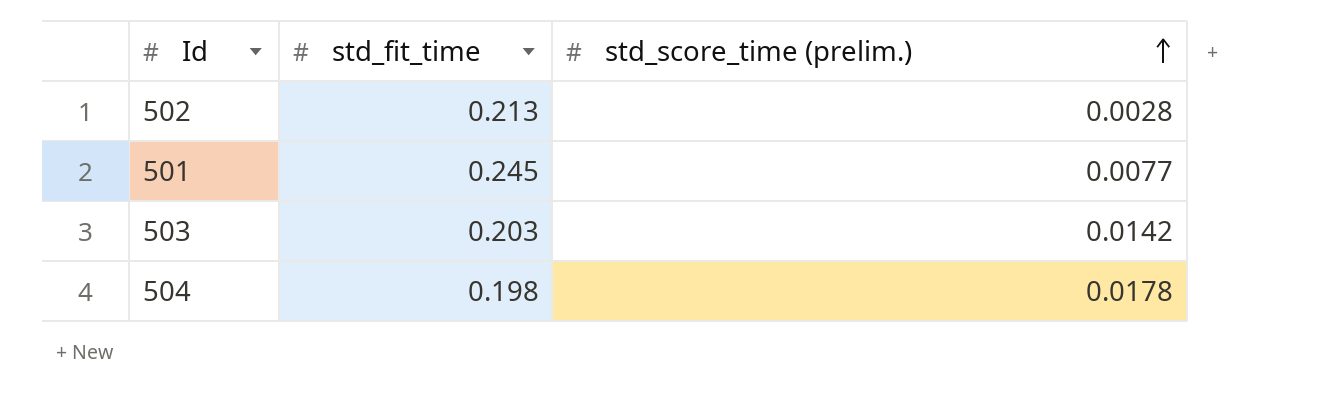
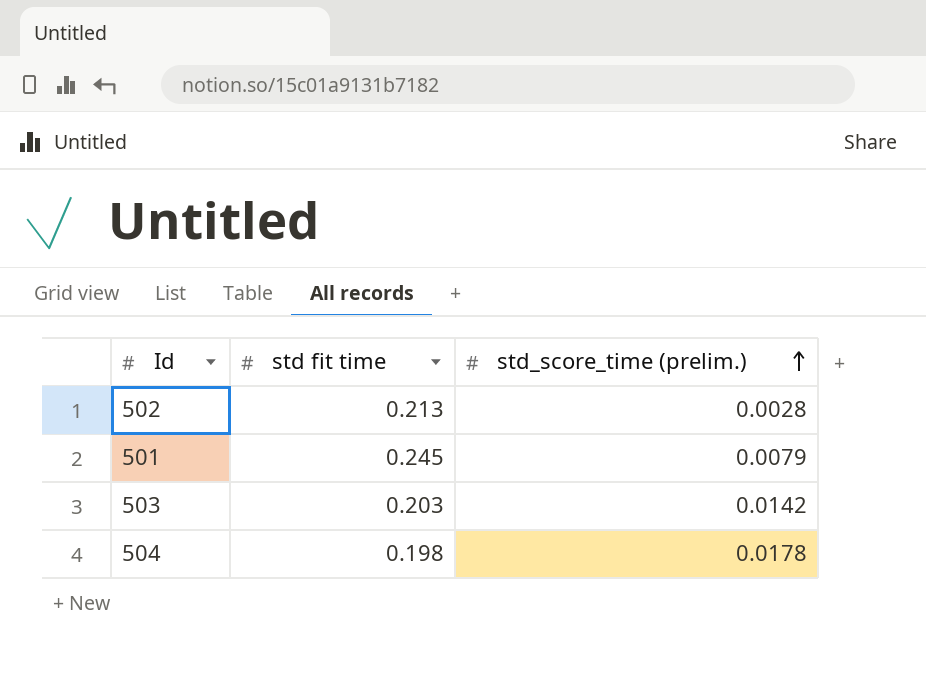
column name: std_fit_time -> std fit time
501 | std_score_time (prelim.): 0.0077 -> 0.0079

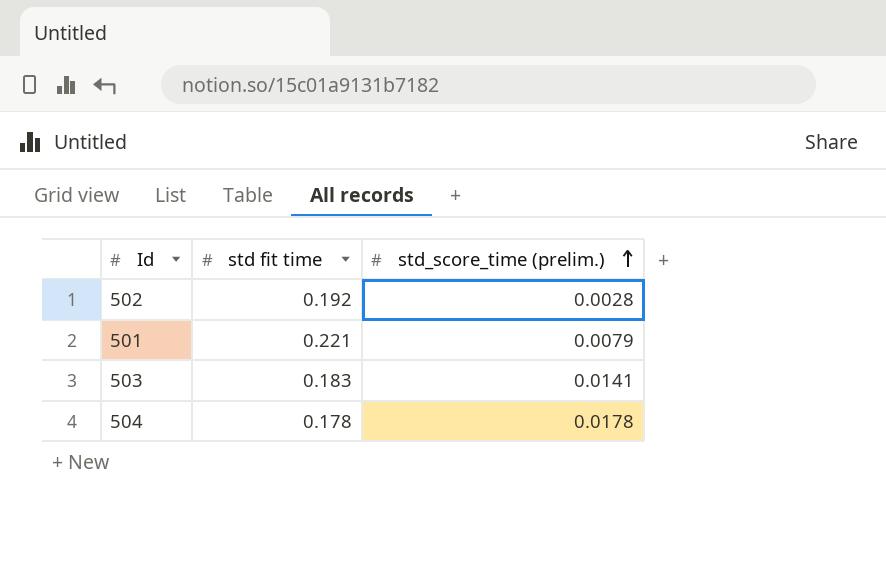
502 | std fit time: 0.213 -> 0.192
501 | std fit time: 0.245 -> 0.221
503 | std fit time: 0.203 -> 0.183
503 | std_score_time (prelim.): 0.0142 -> 0.0141
504 | std fit time: 0.198 -> 0.178

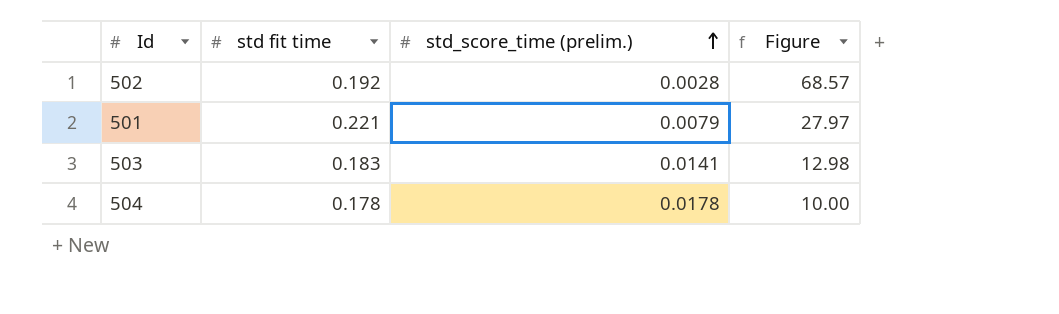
column Figure | formula: none -> [std fit time] / [std_score_time (prelim.)]

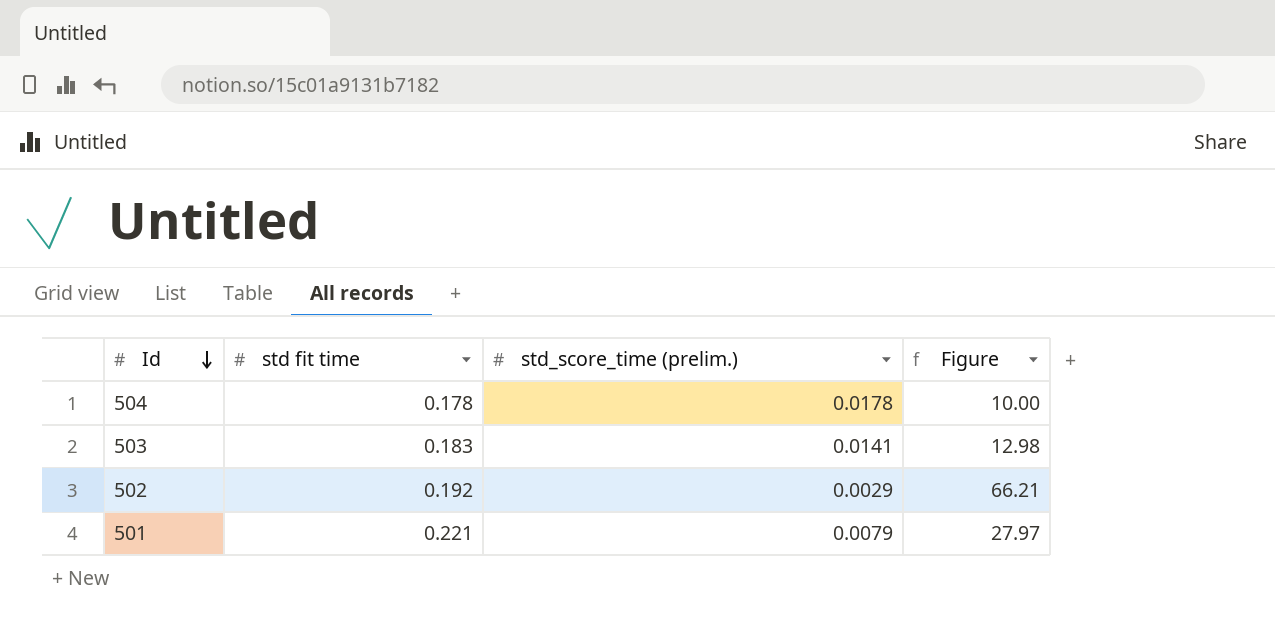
row order: std_score_time (prelim.) ascending -> Id descending
502 | std_score_time (prelim.): 0.0028 -> 0.0029
502 | Figure: 68.57 -> 66.21

